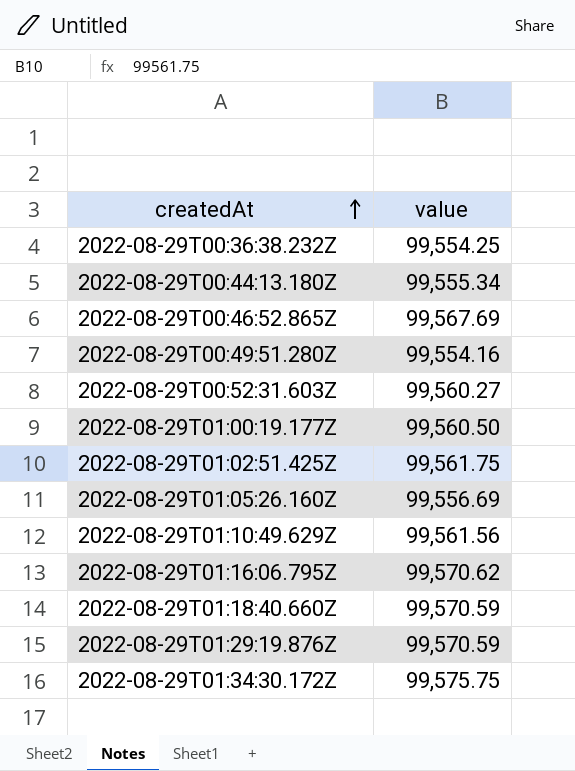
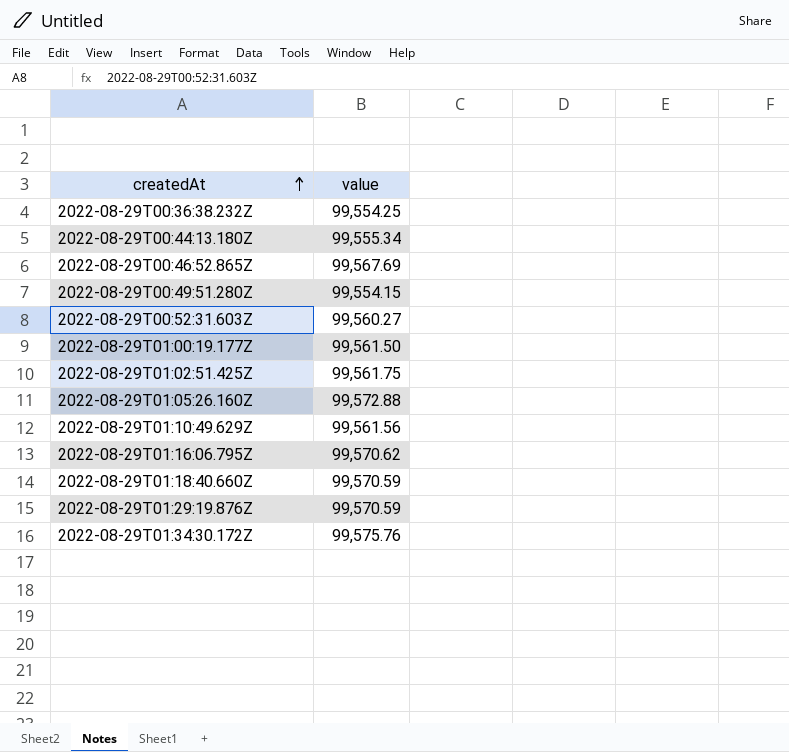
2022-08-29T00:49:51.280Z | value: 99,554.16 -> 99,554.15
2022-08-29T01:00:19.177Z | value: 99,560.50 -> 99,561.50
2022-08-29T01:05:26.160Z | value: 99,556.69 -> 99,572.88
2022-08-29T01:34:30.172Z | value: 99,575.75 -> 99,575.76

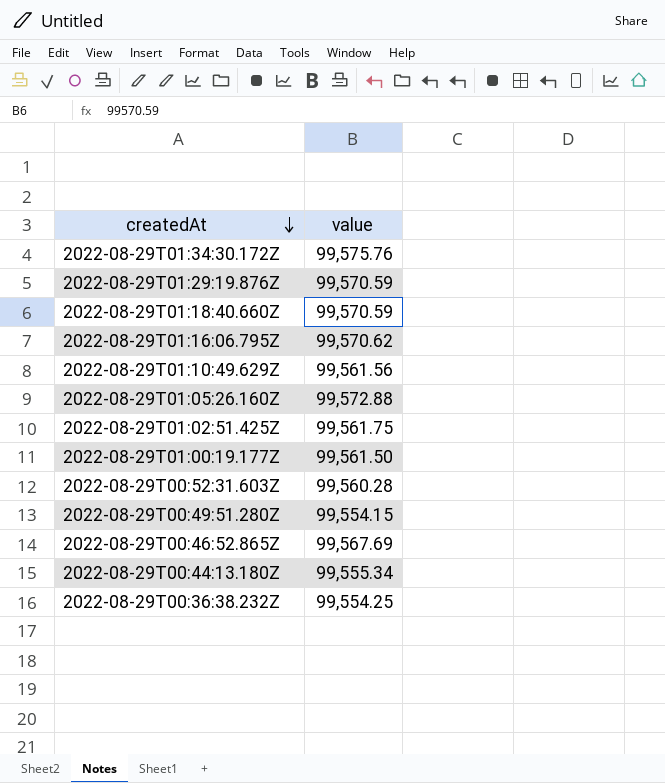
row order: createdAt ascending -> createdAt descending
2022-08-29T00:52:31.603Z | value: 99,560.27 -> 99,560.28

